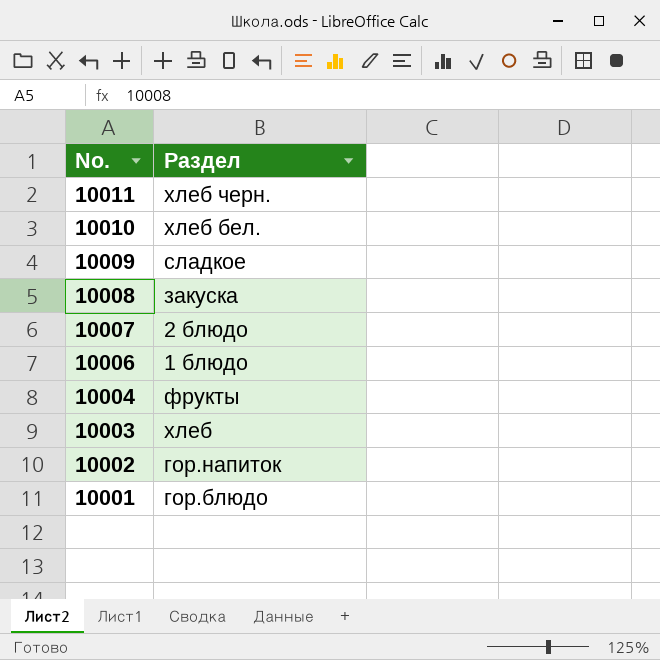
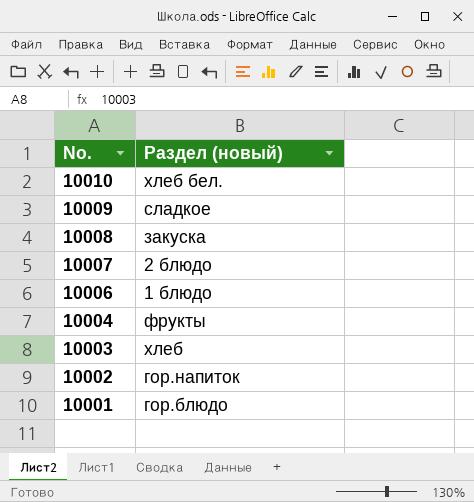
column name: Раздел -> Раздел (новый)
row 10011: хлеб черн. -> none

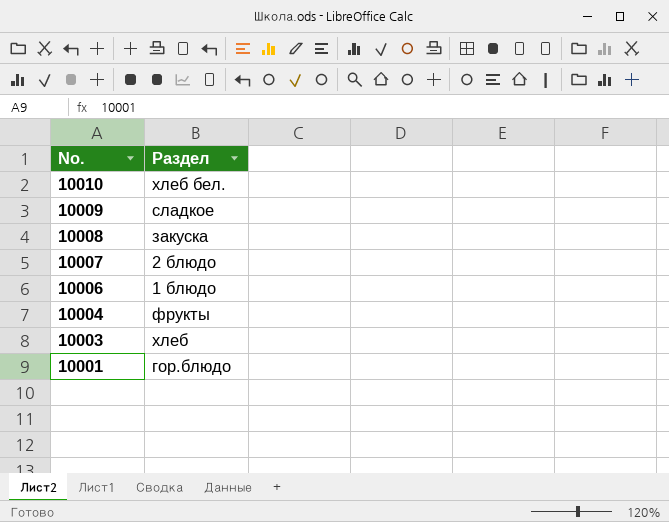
column name: Раздел (новый) -> Раздел
row 10002: гор.напиток -> none

